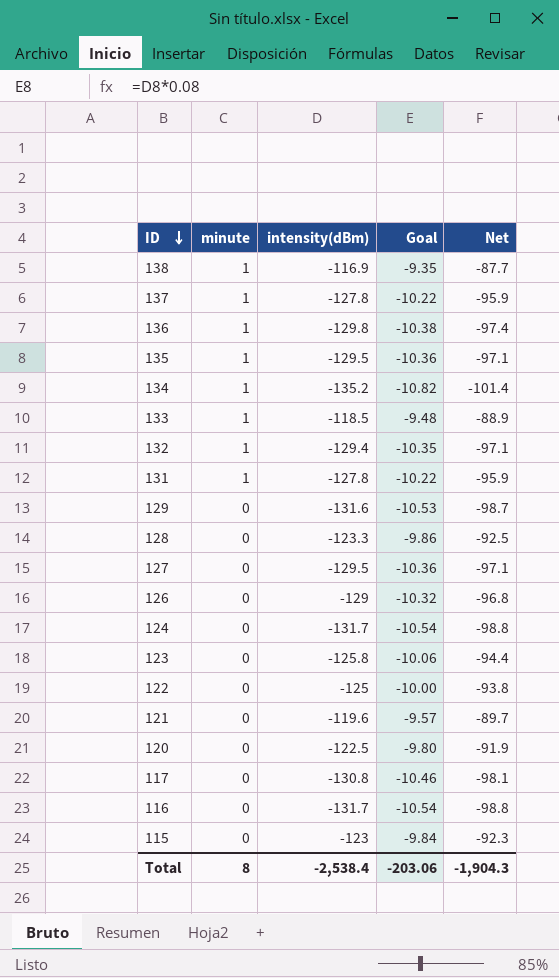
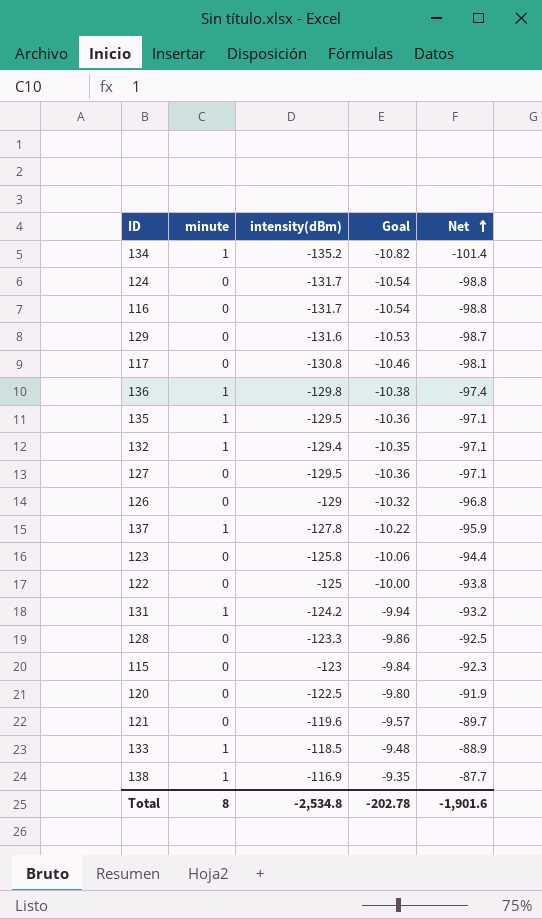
row order: ID descending -> Net ascending
131 | intensity(dBm): -127.8 -> -124.2
131 | Goal: -10.22 -> -9.94
131 | Net: -95.9 -> -93.2
Total | intensity(dBm): -2,538.4 -> -2,534.8
Total | Goal: -203.06 -> -202.78
Total | Net: -1,904.3 -> -1,901.6

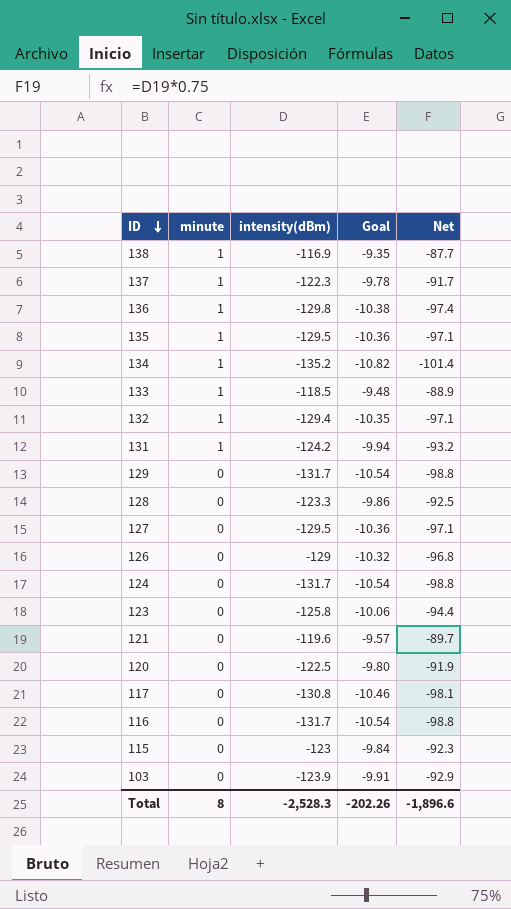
row order: Net ascending -> ID descending
row 122: 0 | -125 | -10.00 | -93.8 -> none
137 | intensity(dBm): -127.8 -> -122.3
137 | Goal: -10.22 -> -9.78
137 | Net: -95.9 -> -91.7
129 | intensity(dBm): -131.6 -> -131.7
129 | Goal: -10.53 -> -10.54
129 | Net: -98.7 -> -98.8
row 103: none -> 0 | -123.9 | -9.91 | -92.9
Total | intensity(dBm): -2,534.8 -> -2,528.3
Total | Goal: -202.78 -> -202.26
Total | Net: -1,901.6 -> -1,896.6

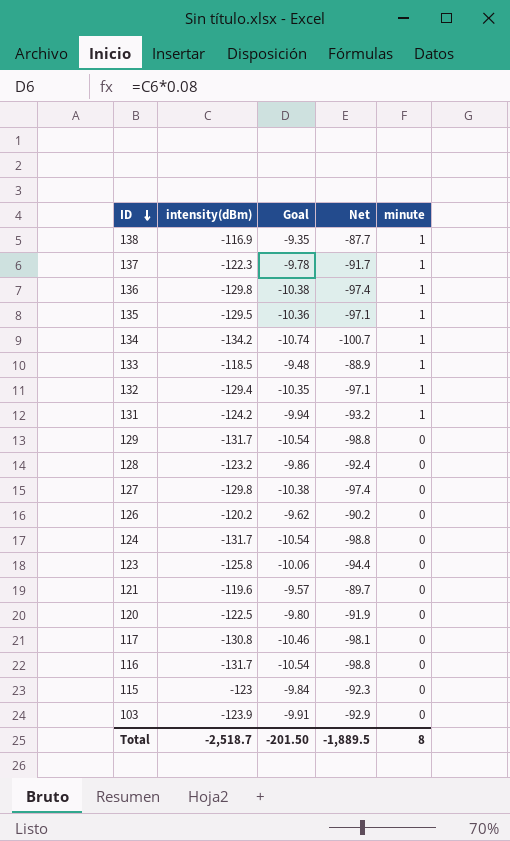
column minute | position: 2 -> 5
134 | intensity(dBm): -135.2 -> -134.2
134 | Goal: -10.82 -> -10.74
134 | Net: -101.4 -> -100.7
128 | intensity(dBm): -123.3 -> -123.2
128 | Net: -92.5 -> -92.4
127 | intensity(dBm): -129.5 -> -129.8
127 | Goal: -10.36 -> -10.38
127 | Net: -97.1 -> -97.4
126 | intensity(dBm): -129 -> -120.2
126 | Goal: -10.32 -> -9.62
126 | Net: -96.8 -> -90.2
Total | intensity(dBm): -2,528.3 -> -2,518.7
Total | Goal: -202.26 -> -201.50
Total | Net: -1,896.6 -> -1,889.5

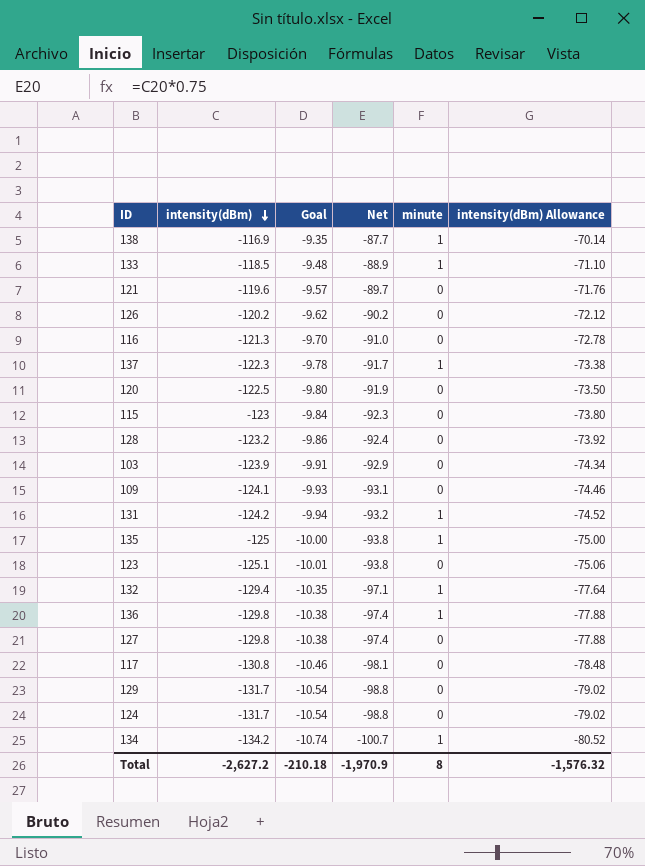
row order: ID descending -> intensity(dBm) descending
column intensity(dBm) Allowance | formula: none -> [intensity(dBm)] * 0.6
116 | intensity(dBm): -131.7 -> -121.3
116 | Goal: -10.54 -> -9.70
116 | Net: -98.8 -> -91.0
row 109: none -> -124.1 | -9.93 | -93.1 | 0 | -74.46
135 | intensity(dBm): -129.5 -> -125
135 | Goal: -10.36 -> -10.00
135 | Net: -97.1 -> -93.8
123 | intensity(dBm): -125.8 -> -125.1
123 | Goal: -10.06 -> -10.01
123 | Net: -94.4 -> -93.8
Total | intensity(dBm): -2,518.7 -> -2,627.2
Total | Goal: -201.50 -> -210.18
Total | Net: -1,889.5 -> -1,970.9

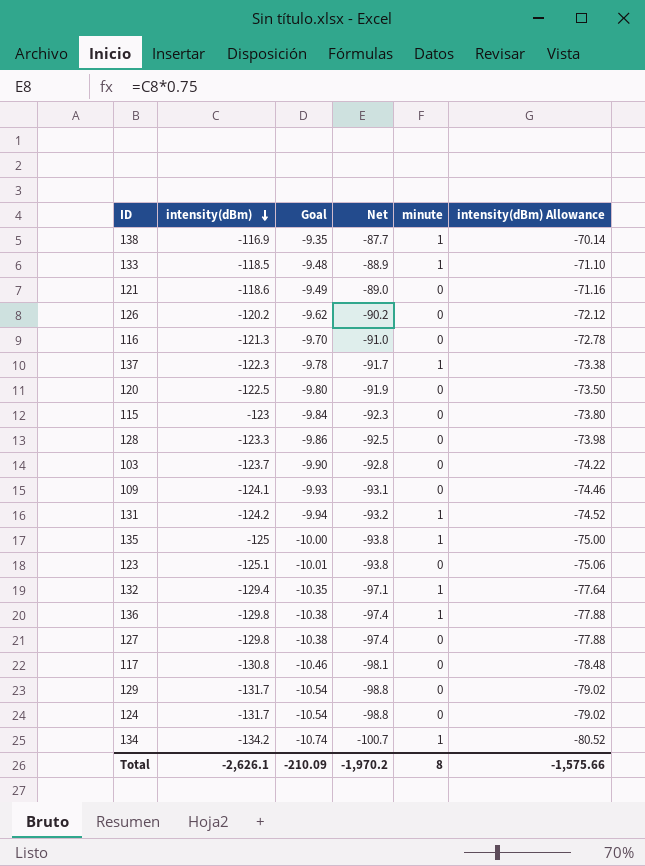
121 | intensity(dBm): -119.6 -> -118.6
121 | Goal: -9.57 -> -9.49
121 | Net: -89.7 -> -89.0
121 | intensity(dBm) Allowance: -71.76 -> -71.16
128 | intensity(dBm): -123.2 -> -123.3
128 | Net: -92.4 -> -92.5
128 | intensity(dBm) Allowance: -73.92 -> -73.98
103 | intensity(dBm): -123.9 -> -123.7
103 | Goal: -9.91 -> -9.90
103 | Net: -92.9 -> -92.8
103 | intensity(dBm) Allowance: -74.34 -> -74.22
Total | intensity(dBm): -2,627.2 -> -2,626.1
Total | Goal: -210.18 -> -210.09
Total | Net: -1,970.9 -> -1,970.2
Total | intensity(dBm) Allowance: -1,576.32 -> -1,575.66

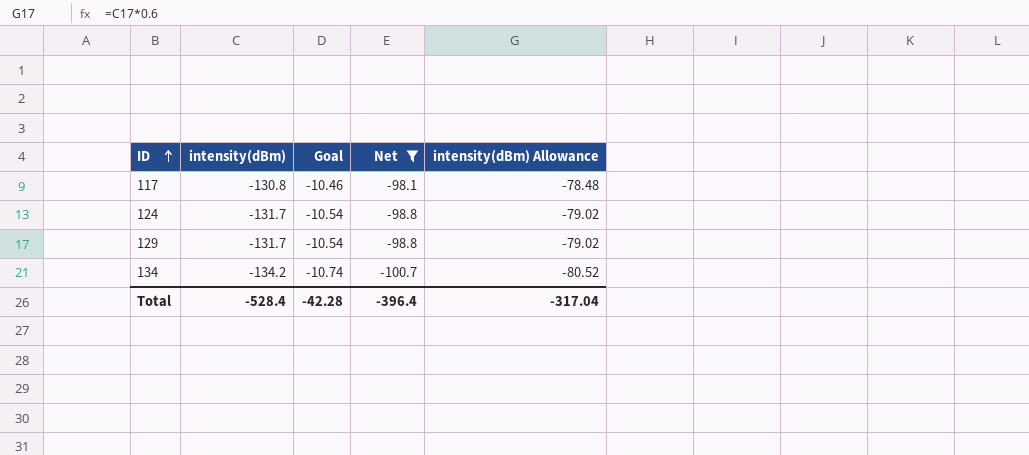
filter: none -> Net <= -98.1
row order: intensity(dBm) descending -> ID ascending
column minute | position: 5 -> none
Total | intensity(dBm): -2,626.1 -> -528.4
Total | Goal: -210.09 -> -42.28
Total | Net: -1,970.2 -> -396.4
Total | intensity(dBm) Allowance: -1,575.66 -> -317.04

